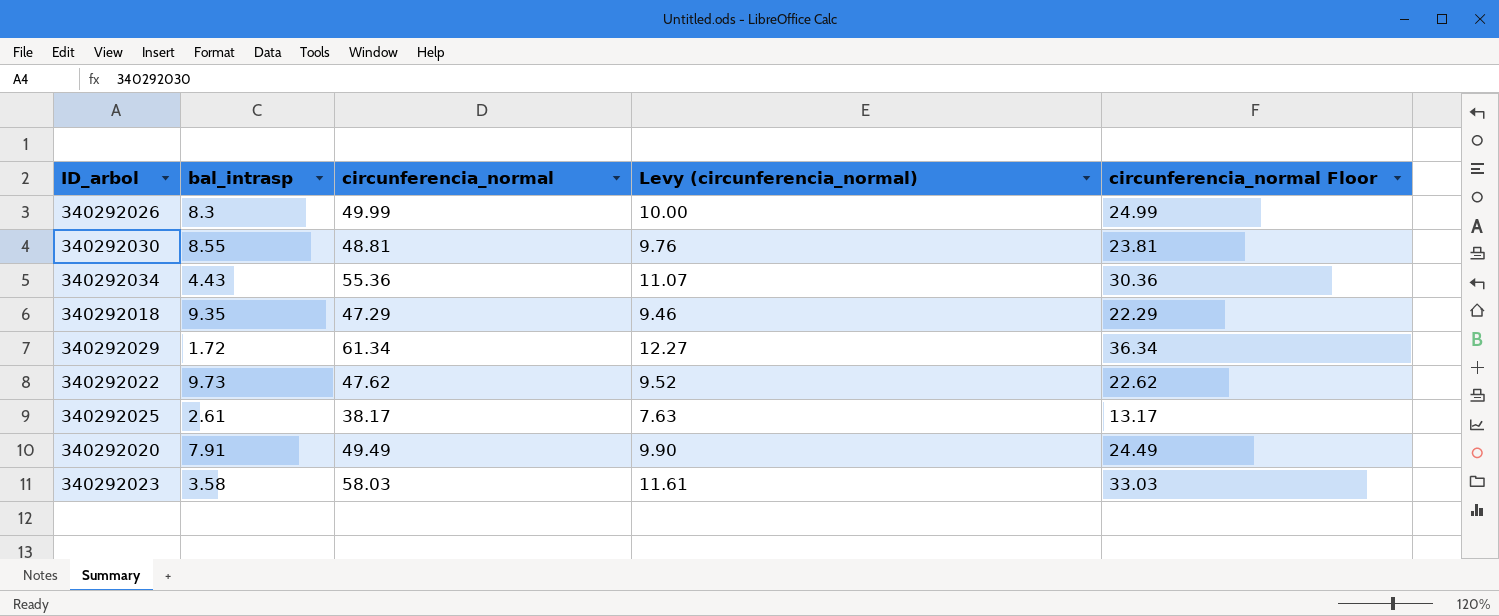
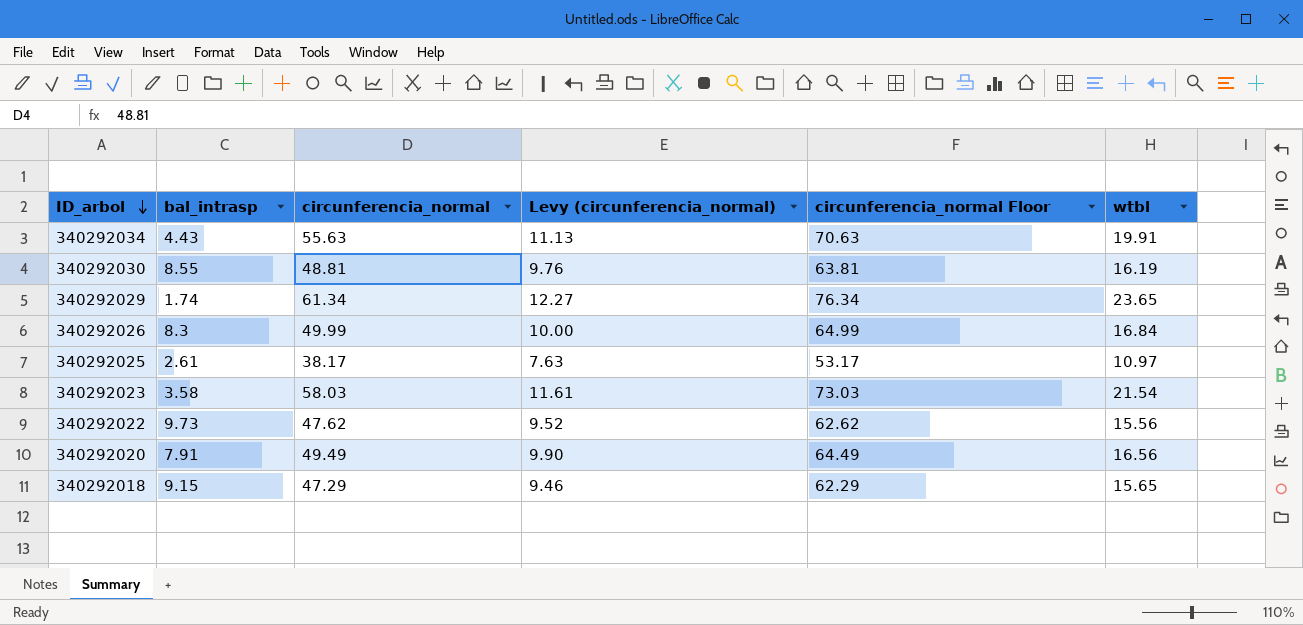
row order: none -> ID_arbol descending
column circunferencia_normal Floor | formula: [circunferencia_normal] - 25 -> [circunferencia_normal] + 15
column wtbl | position: none -> 6
340292034 | circunferencia_normal: 55.36 -> 55.63
340292034 | Levy (circunferencia_normal): 11.07 -> 11.13
340292029 | bal_intrasp: 1.72 -> 1.74
340292018 | bal_intrasp: 9.35 -> 9.15

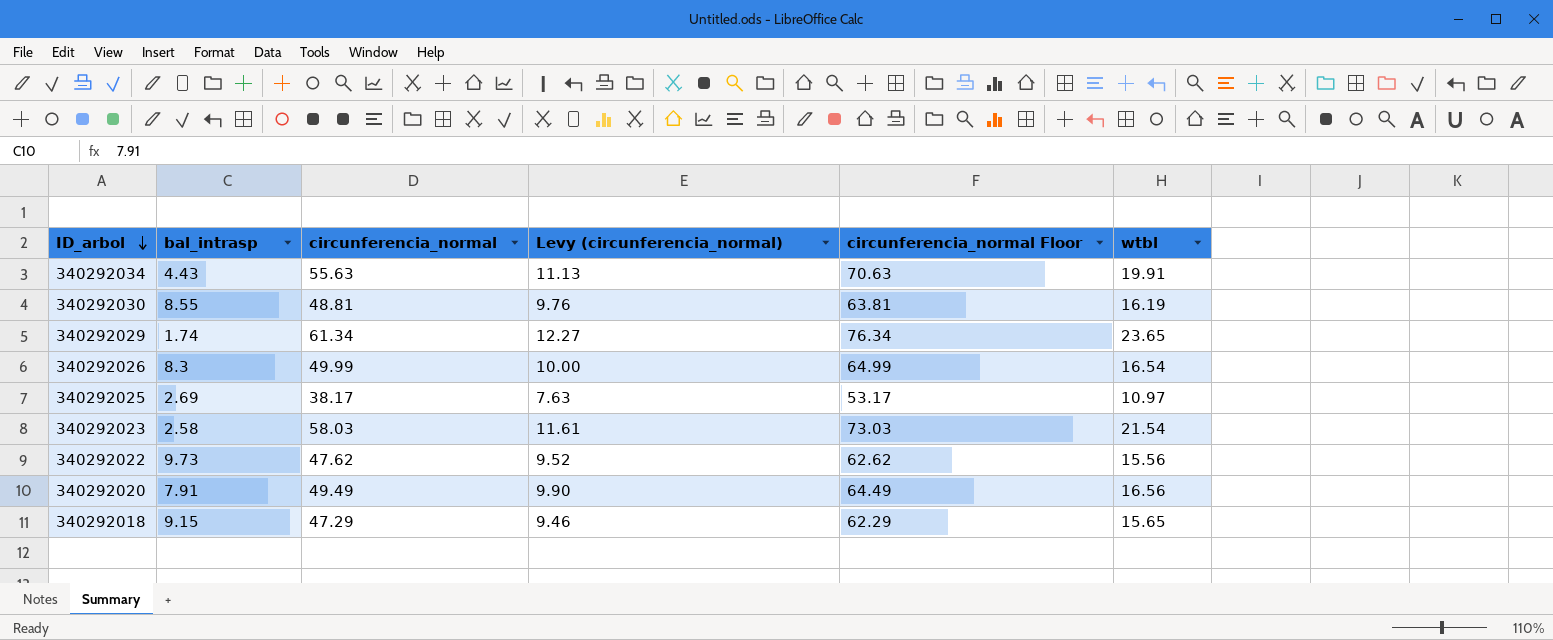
340292026 | wtbl: 16.84 -> 16.54
340292025 | bal_intrasp: 2.61 -> 2.69
340292023 | bal_intrasp: 3.58 -> 2.58

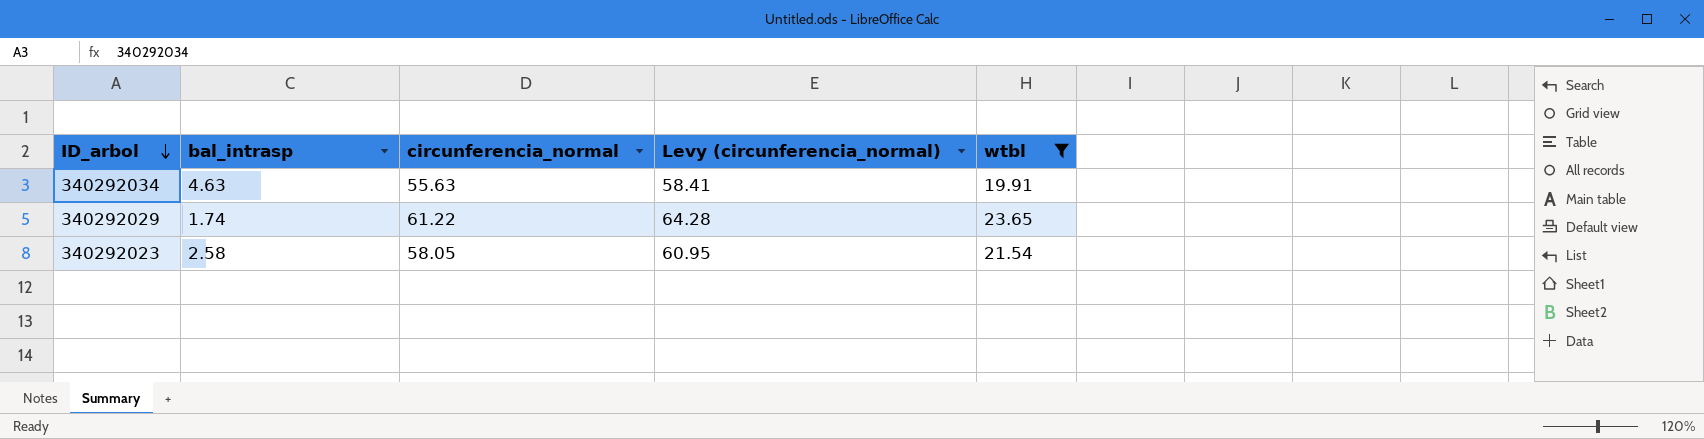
filter: none -> wtbl >= 19.91
column circunferencia_normal Floor | formula: [circunferencia_normal] + 15 -> none
column Levy (circunferencia_normal) | formula: [circunferencia_normal] * 0.2 -> [circunferencia_normal] * 1.05
340292034 | bal_intrasp: 4.43 -> 4.63
340292029 | circunferencia_normal: 61.34 -> 61.22
340292023 | circunferencia_normal: 58.03 -> 58.05

